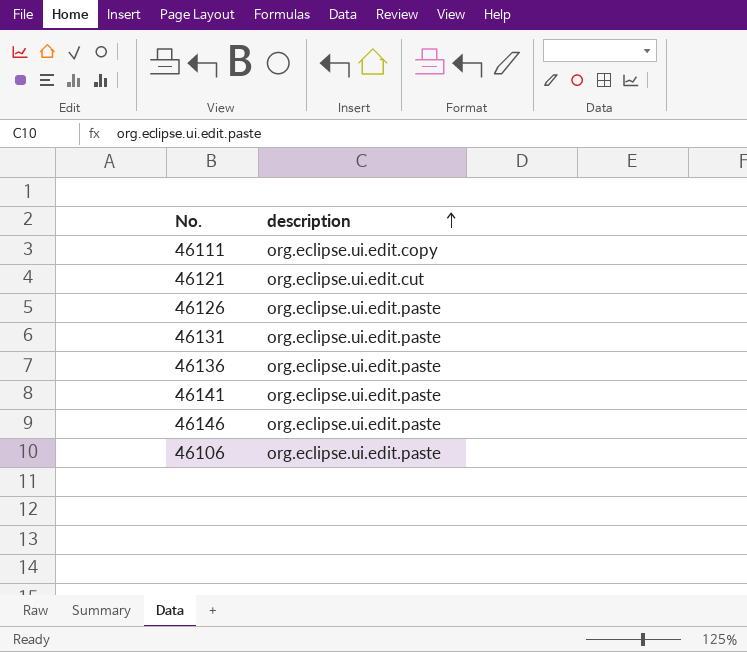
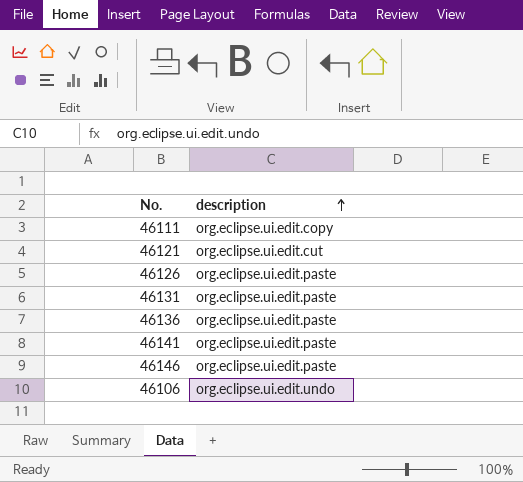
46106 | description: org.eclipse.ui.edit.paste -> org.eclipse.ui.edit.undo

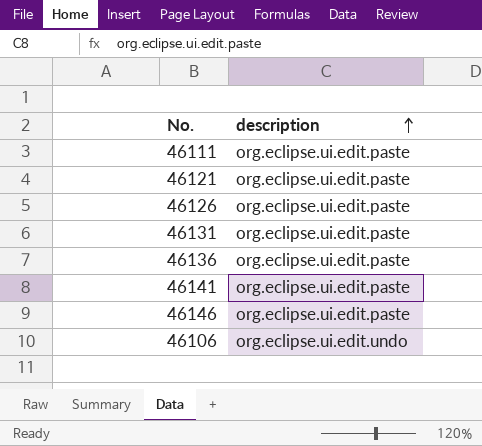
46111 | description: org.eclipse.ui.edit.copy -> org.eclipse.ui.edit.paste
46121 | description: org.eclipse.ui.edit.cut -> org.eclipse.ui.edit.paste

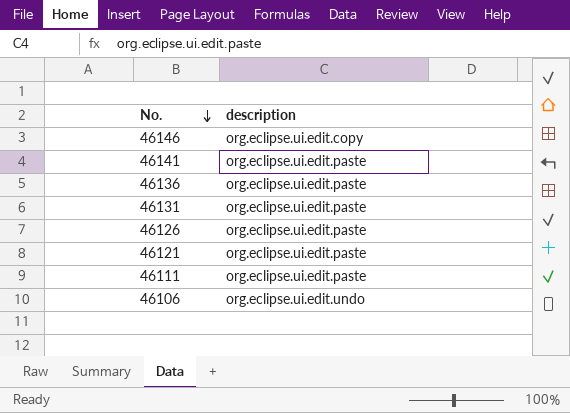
row order: description ascending -> No. descending
46146 | description: org.eclipse.ui.edit.paste -> org.eclipse.ui.edit.copy

